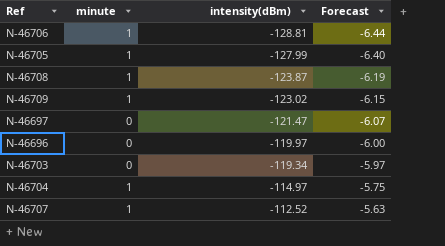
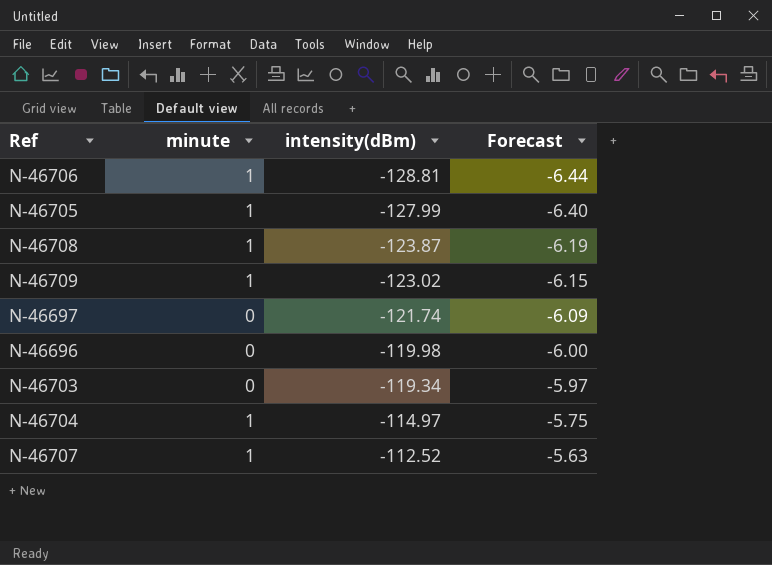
N-46697 | intensity(dBm): -121.47 -> -121.74
N-46697 | Forecast: -6.07 -> -6.09
N-46696 | intensity(dBm): -119.97 -> -119.98

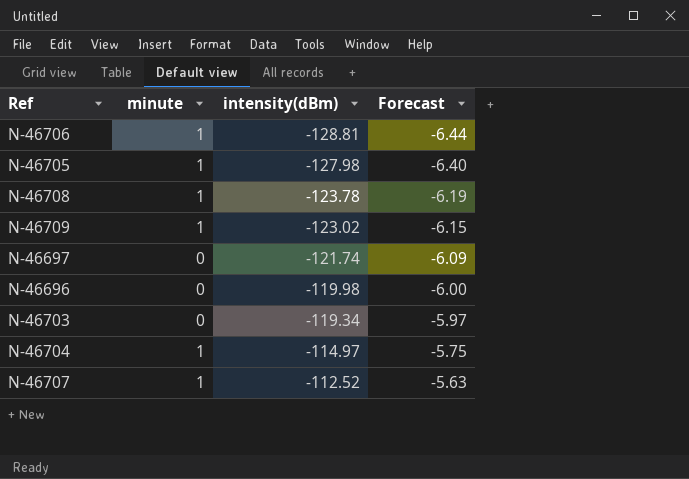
N-46705 | intensity(dBm): -127.99 -> -127.98
N-46708 | intensity(dBm): -123.87 -> -123.78

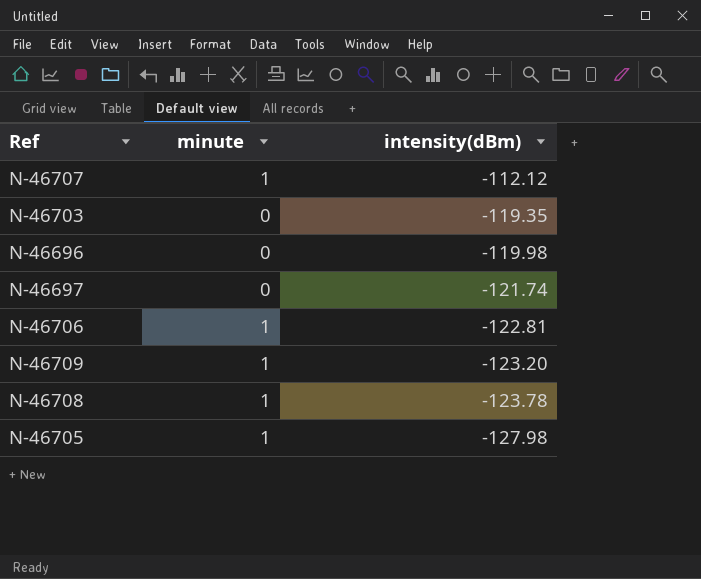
row order: intensity(dBm) ascending -> intensity(dBm) descending
column Forecast | formula: [intensity(dBm)] * 0.05 -> none
row N-46704: 1 | -114.97 | -5.75 -> none
N-46707 | intensity(dBm): -112.52 -> -112.12
N-46703 | intensity(dBm): -119.34 -> -119.35
N-46706 | intensity(dBm): -128.81 -> -122.81
N-46709 | intensity(dBm): -123.02 -> -123.20

